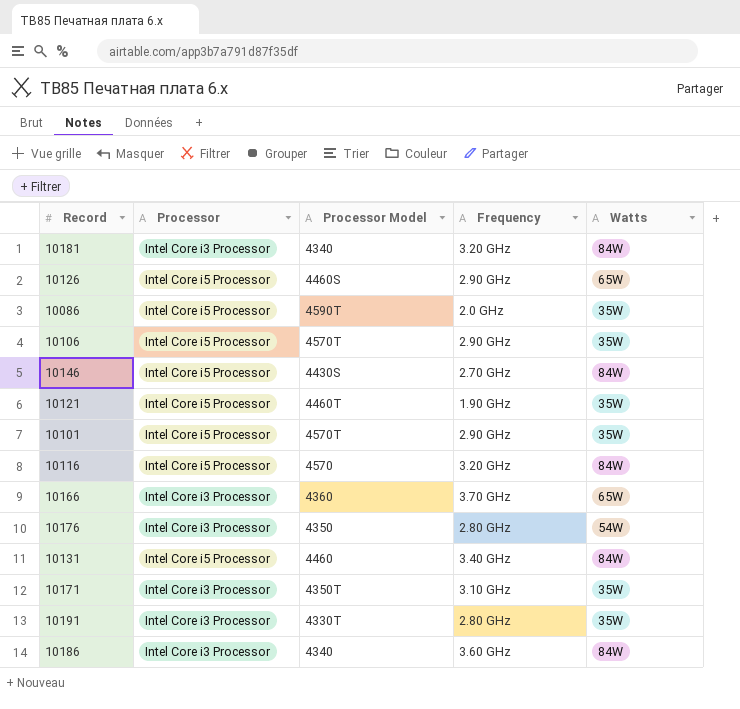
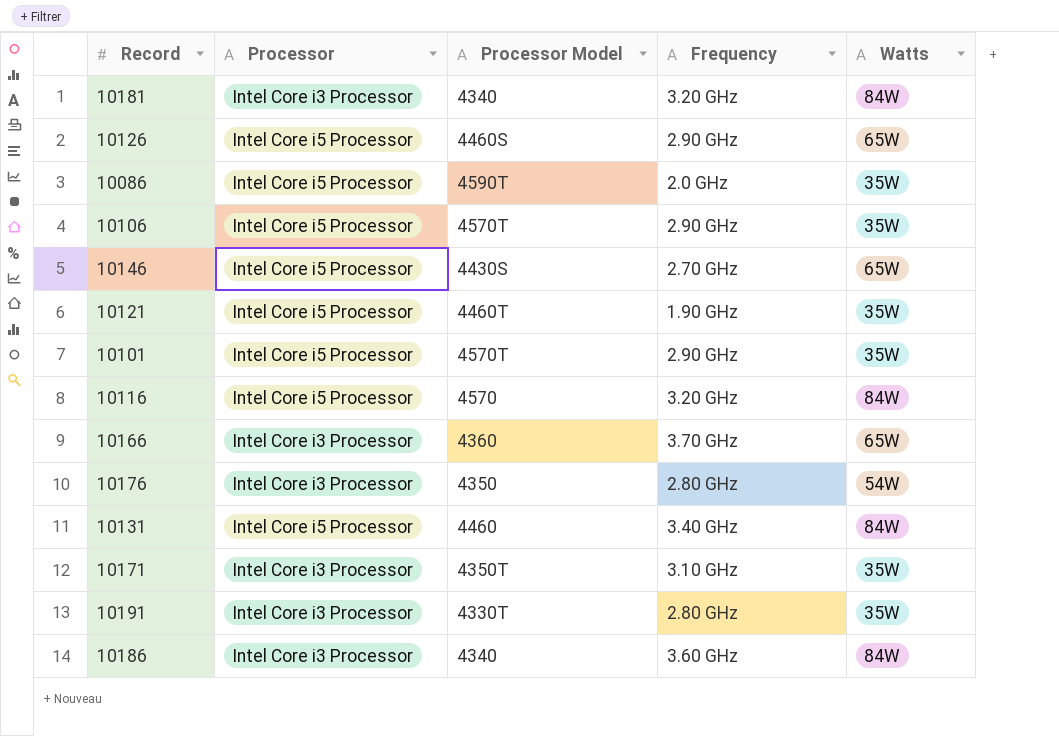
10146 | Watts: 84W -> 65W

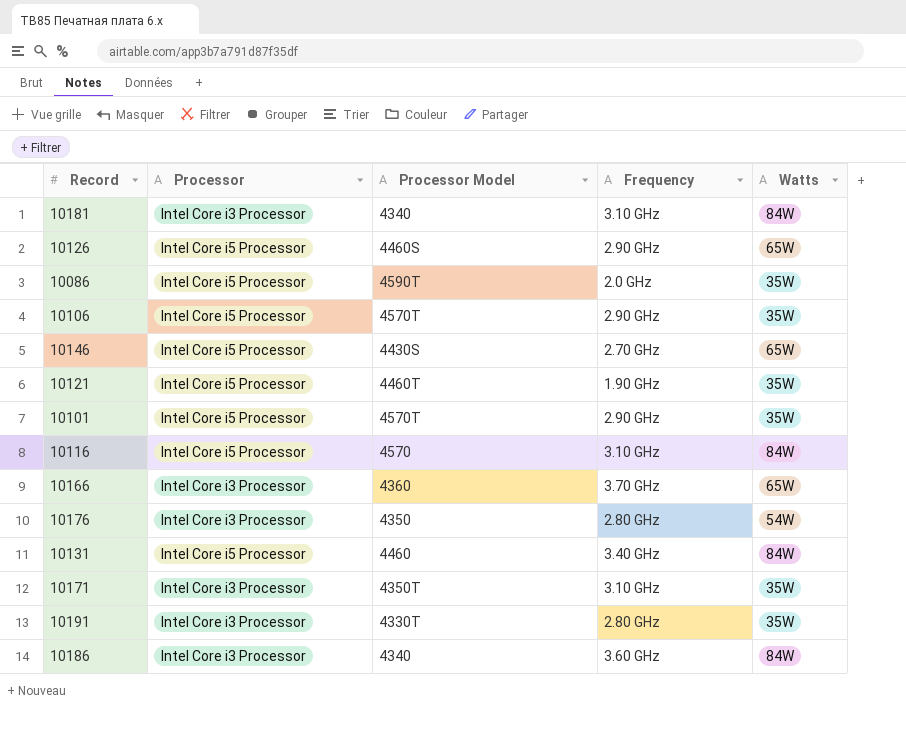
10181 | Frequency: 3.20 GHz -> 3.10 GHz
10116 | Frequency: 3.20 GHz -> 3.10 GHz

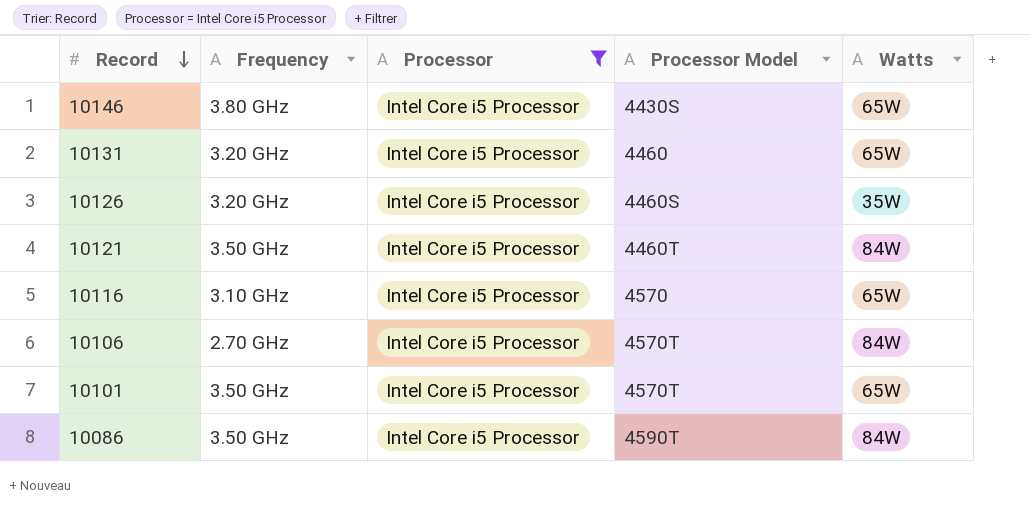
filter: none -> Processor = Intel Core i5 Processor
row order: none -> Record descending
column Frequency | position: 4 -> 2
10146 | Frequency: 2.70 GHz -> 3.80 GHz
10131 | Frequency: 3.40 GHz -> 3.20 GHz
10131 | Watts: 84W -> 65W
10126 | Frequency: 2.90 GHz -> 3.20 GHz
10126 | Watts: 65W -> 35W
10121 | Frequency: 1.90 GHz -> 3.50 GHz
10121 | Watts: 35W -> 84W
10116 | Watts: 84W -> 65W
10106 | Frequency: 2.90 GHz -> 2.70 GHz
10106 | Watts: 35W -> 84W
10101 | Frequency: 2.90 GHz -> 3.50 GHz
10101 | Watts: 35W -> 65W
10086 | Frequency: 2.0 GHz -> 3.50 GHz
10086 | Watts: 35W -> 84W

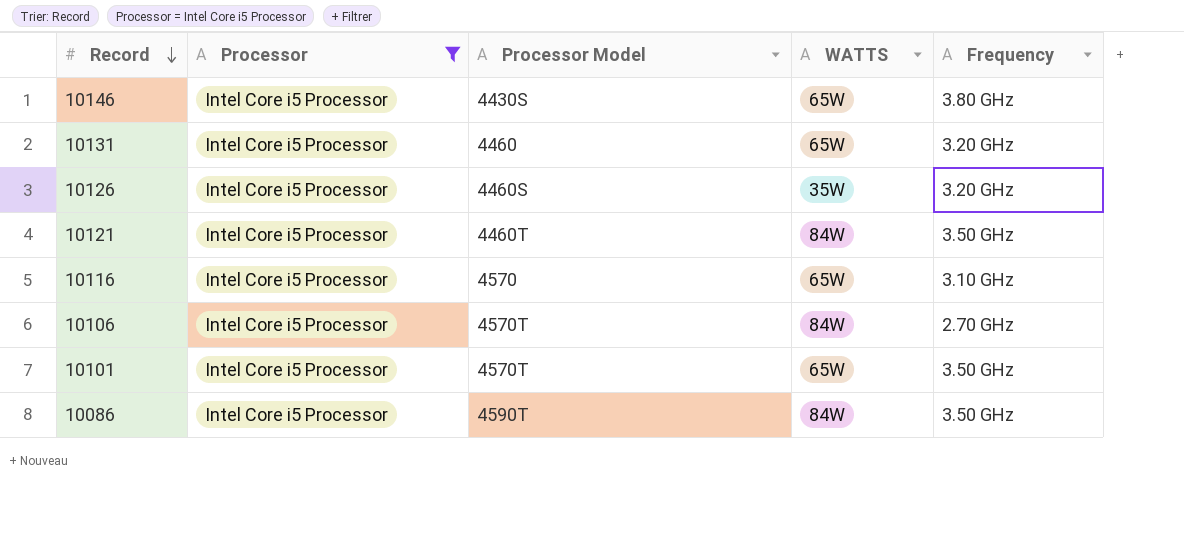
column name: Watts -> WATTS
column Frequency | position: 2 -> 5

